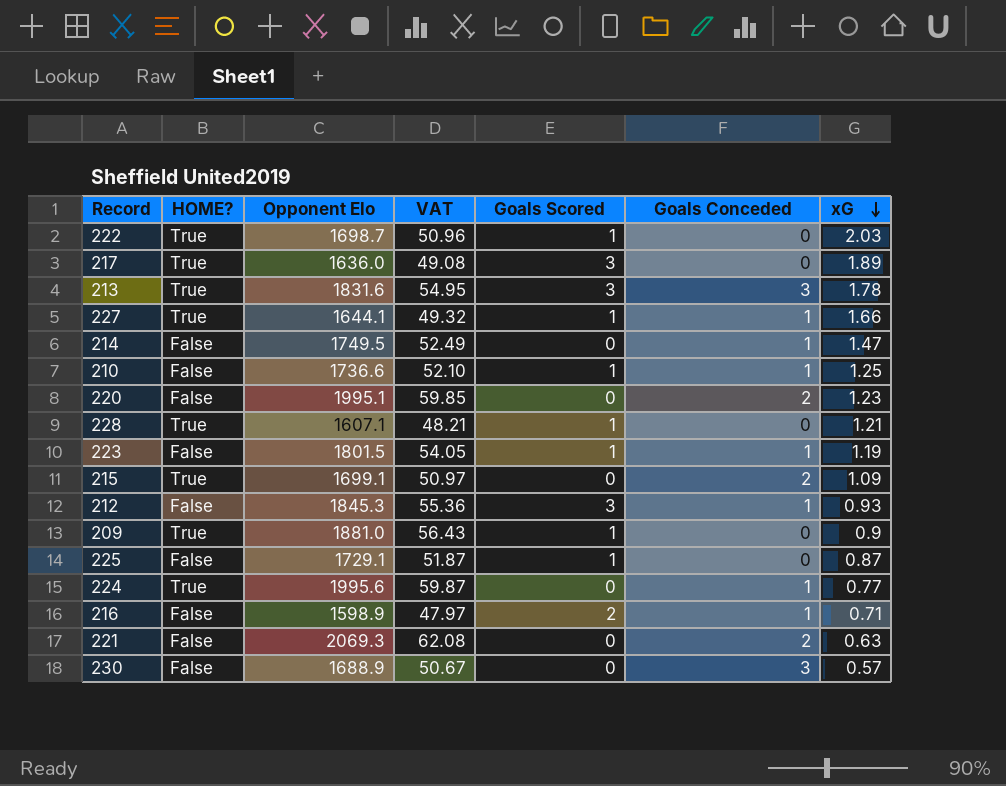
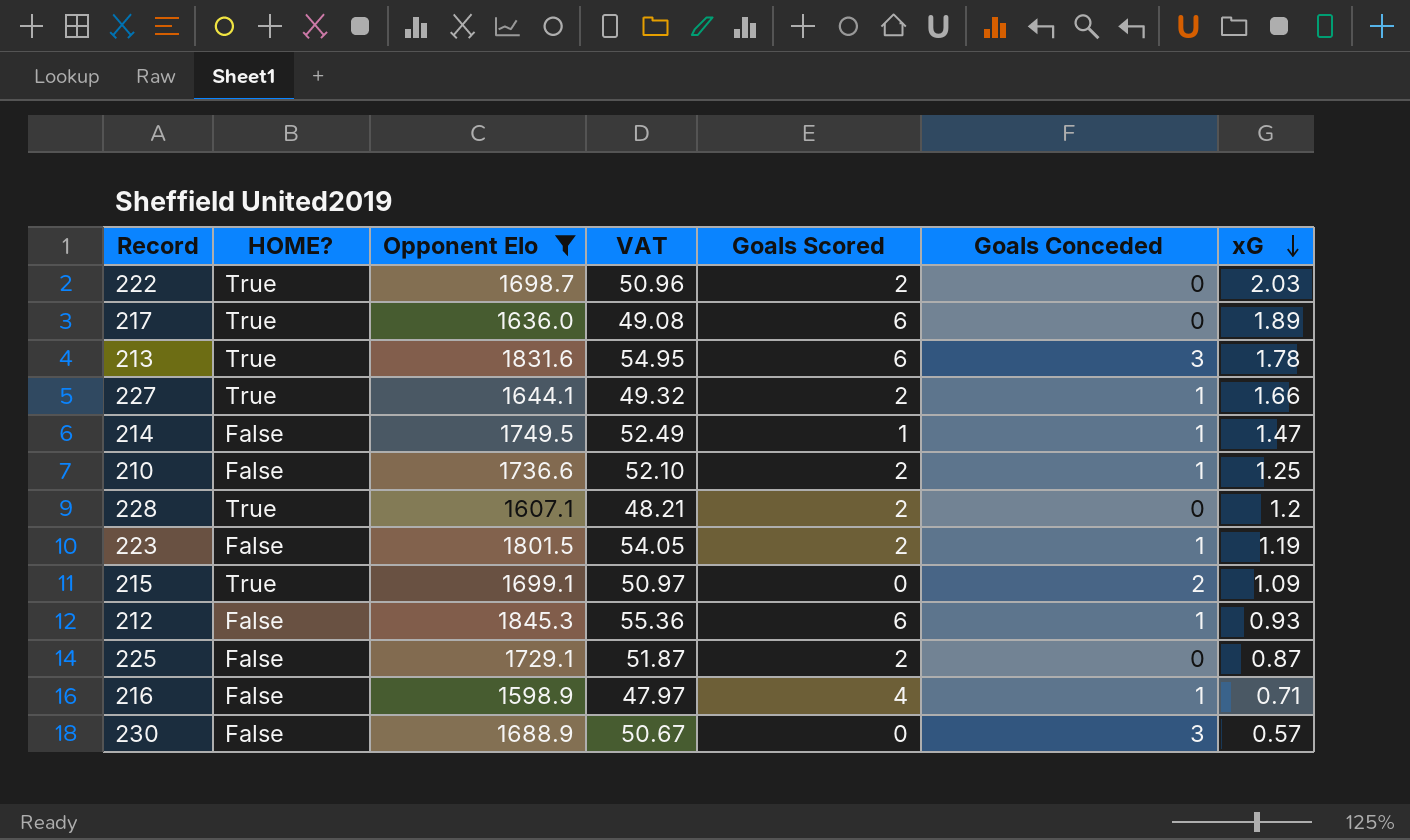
filter: none -> Opponent Elo <= 1845.3
222 | Goals Scored: 1 -> 2
217 | Goals Scored: 3 -> 6
213 | Goals Scored: 3 -> 6
227 | Goals Scored: 1 -> 2
214 | Goals Scored: 0 -> 1
210 | Goals Scored: 1 -> 2
228 | Goals Scored: 1 -> 2
228 | xG: 1.21 -> 1.2
223 | Goals Scored: 1 -> 2
212 | Goals Scored: 3 -> 6
225 | Goals Scored: 1 -> 2
216 | Goals Scored: 2 -> 4

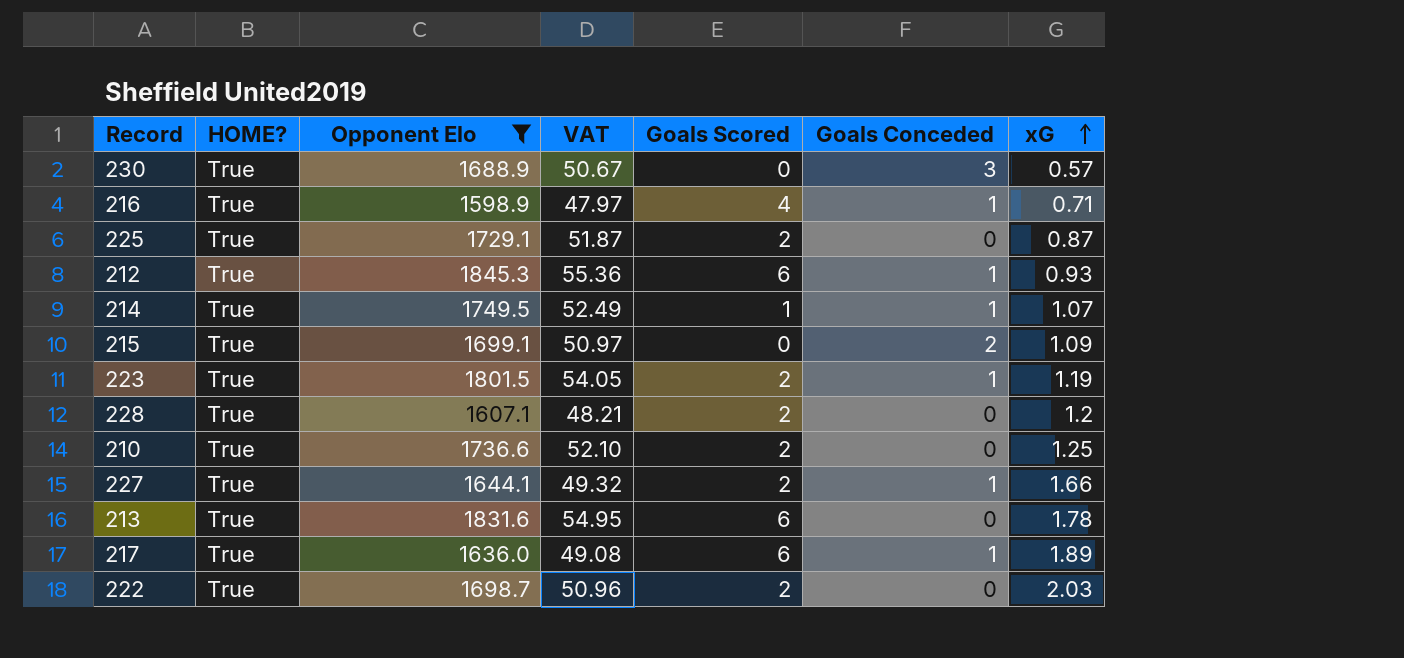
row order: xG descending -> xG ascending
230 | HOME?: False -> True
216 | HOME?: False -> True
225 | HOME?: False -> True
212 | HOME?: False -> True
214 | HOME?: False -> True
214 | xG: 1.47 -> 1.07
223 | HOME?: False -> True
210 | HOME?: False -> True
210 | Goals Conceded: 1 -> 0
213 | Goals Conceded: 3 -> 0
217 | Goals Conceded: 0 -> 1

